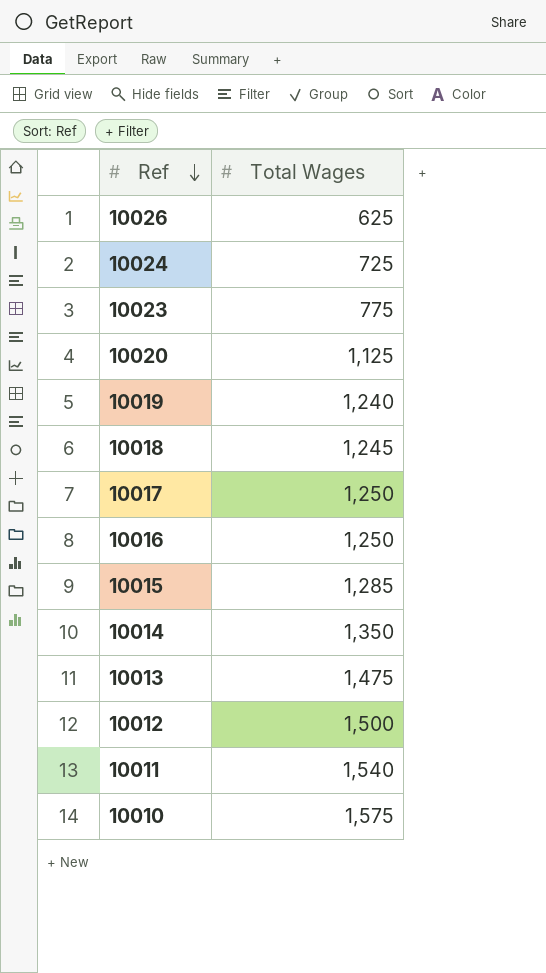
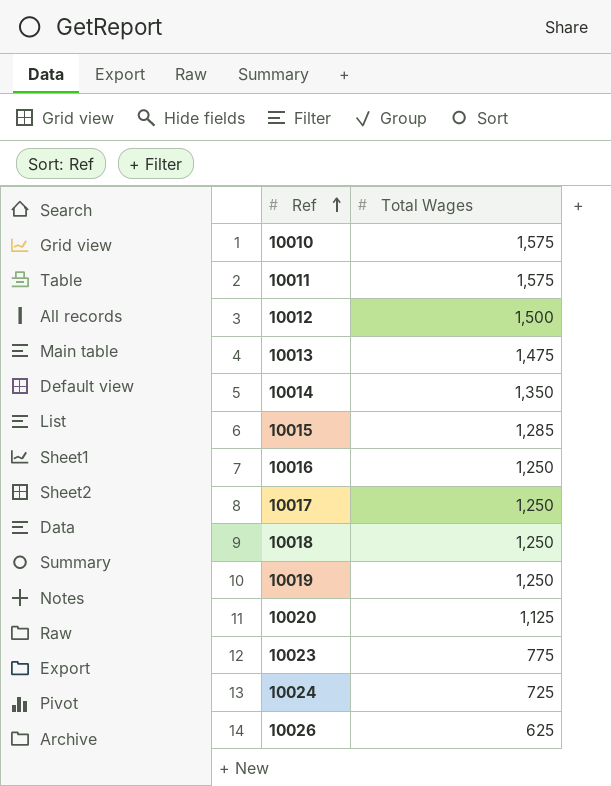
row order: Ref descending -> Ref ascending
10011 | Total Wages: 1,540 -> 1,575
10018 | Total Wages: 1,245 -> 1,250
10019 | Total Wages: 1,240 -> 1,250

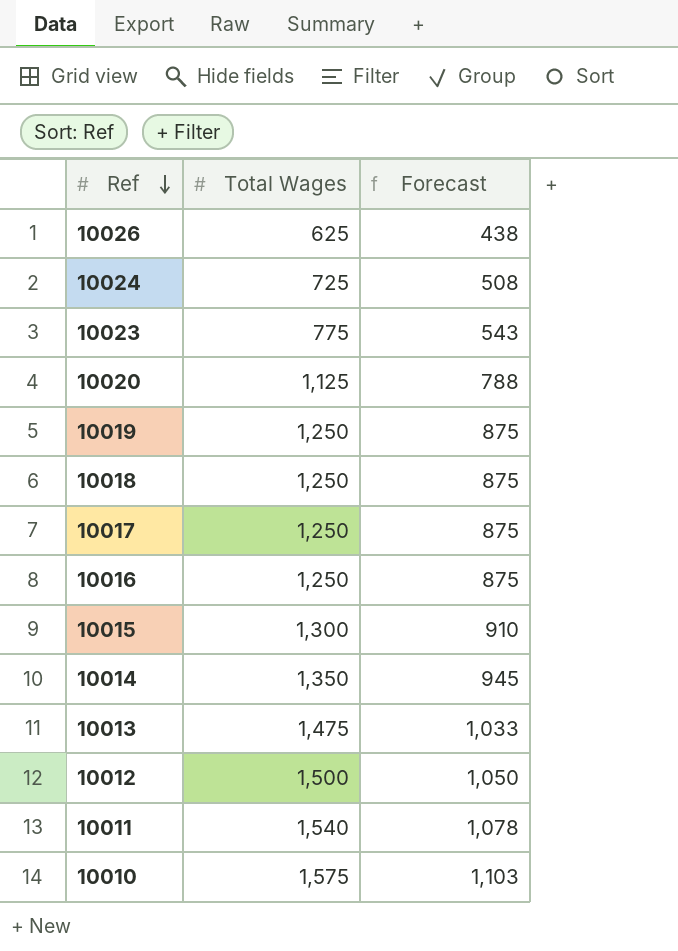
row order: Ref ascending -> Ref descending
column Forecast | formula: none -> [Total Wages] * 0.7
10015 | Total Wages: 1,285 -> 1,300
10011 | Total Wages: 1,575 -> 1,540

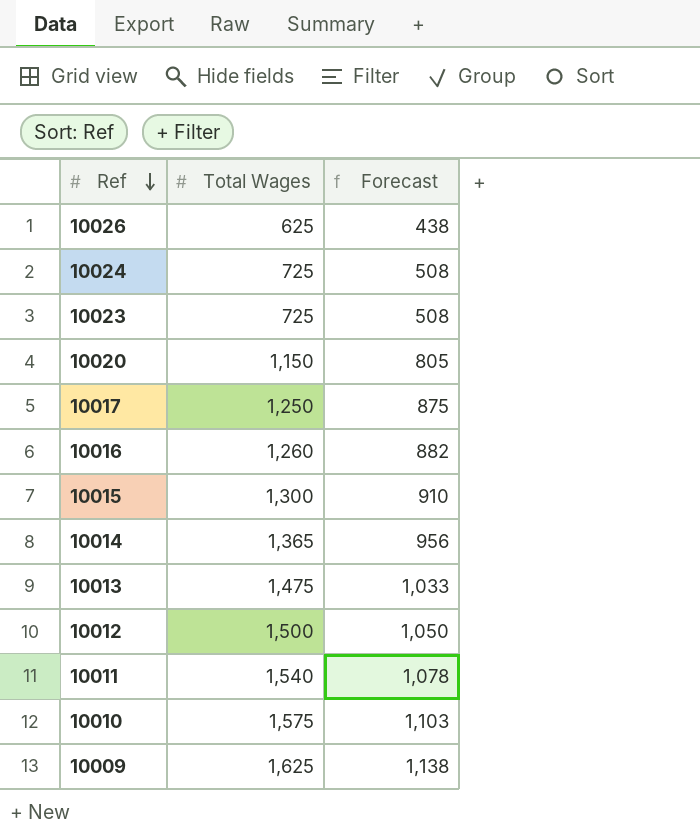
row 10019: 1,250 | 875 -> none
row 10018: 1,250 | 875 -> none
10023 | Total Wages: 775 -> 725
10023 | Forecast: 543 -> 508
10020 | Total Wages: 1,125 -> 1,150
10020 | Forecast: 788 -> 805
10016 | Total Wages: 1,250 -> 1,260
10016 | Forecast: 875 -> 882
10014 | Total Wages: 1,350 -> 1,365
10014 | Forecast: 945 -> 956
row 10009: none -> 1,625 | 1,138

